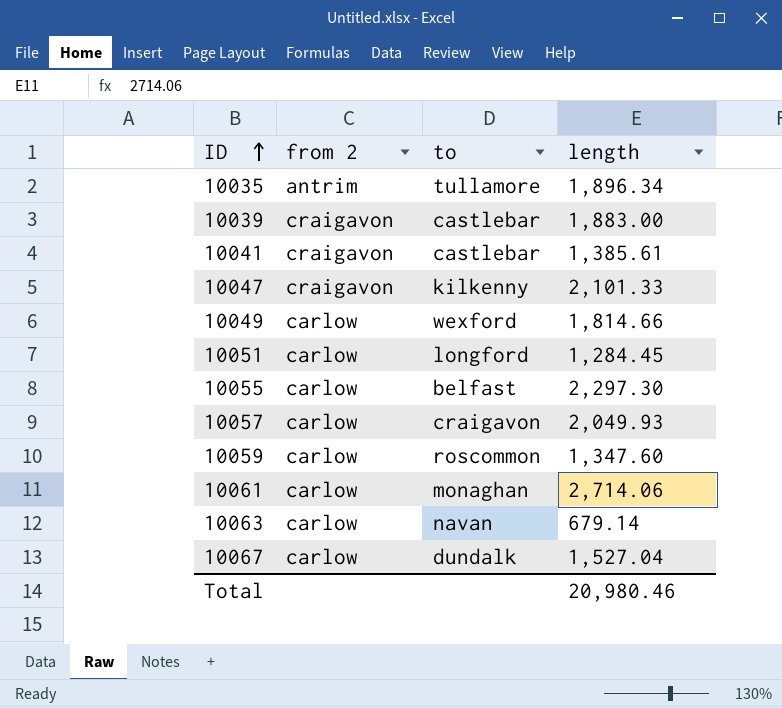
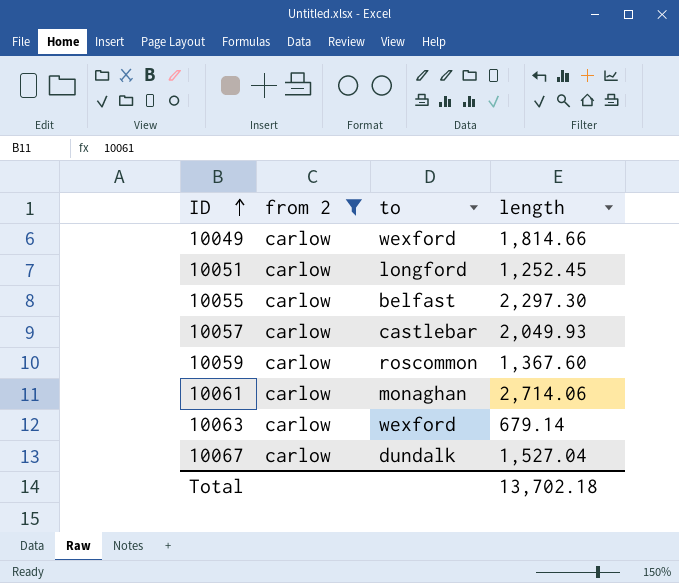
filter: none -> from 2 = carlow
10051 | length: 1,284.45 -> 1,252.45
10057 | to: craigavon -> castlebar
10059 | length: 1,347.60 -> 1,367.60
10063 | to: navan -> wexford
Total | length: 20,980.46 -> 13,702.18

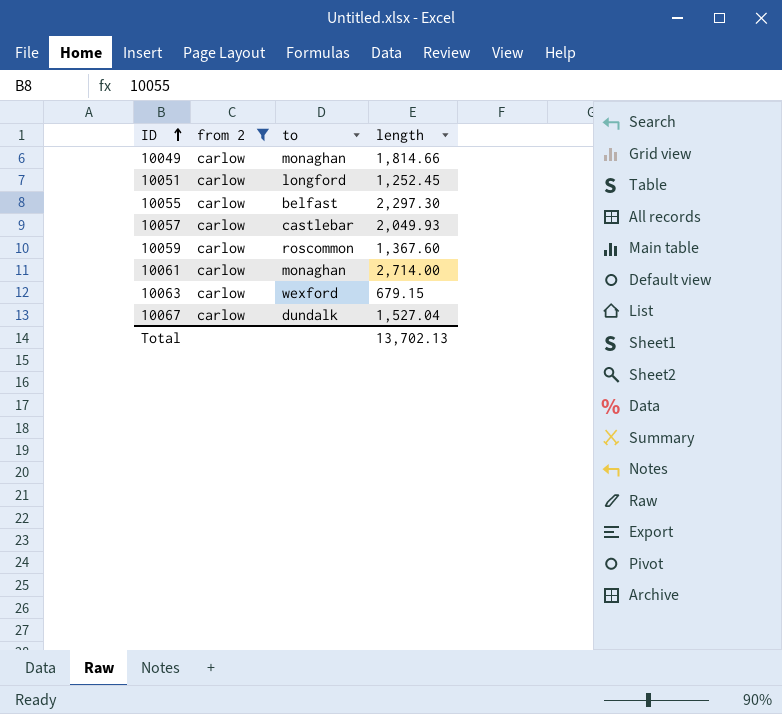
10049 | to: wexford -> monaghan
10061 | length: 2,714.06 -> 2,714.00
10063 | length: 679.14 -> 679.15
Total | length: 13,702.18 -> 13,702.13

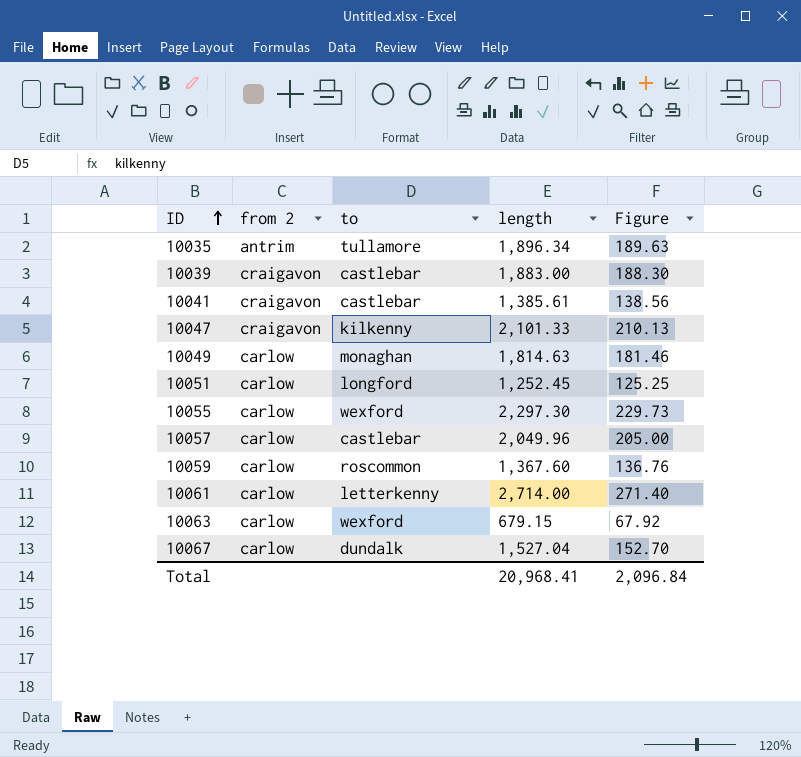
filter: from 2 = carlow -> none
column Figure | formula: none -> [length] * 0.1
10049 | length: 1,814.66 -> 1,814.63
10055 | to: belfast -> wexford
10057 | length: 2,049.93 -> 2,049.96
10061 | to: monaghan -> letterkenny
Total | length: 13,702.13 -> 20,968.41

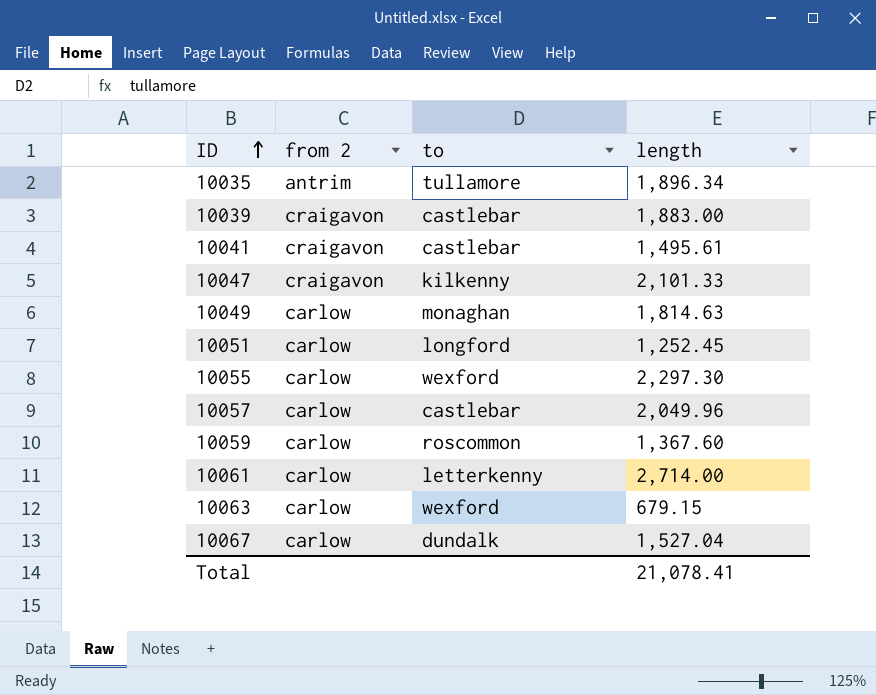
column Figure | formula: [length] * 0.1 -> none
10041 | length: 1,385.61 -> 1,495.61
Total | length: 20,968.41 -> 21,078.41

